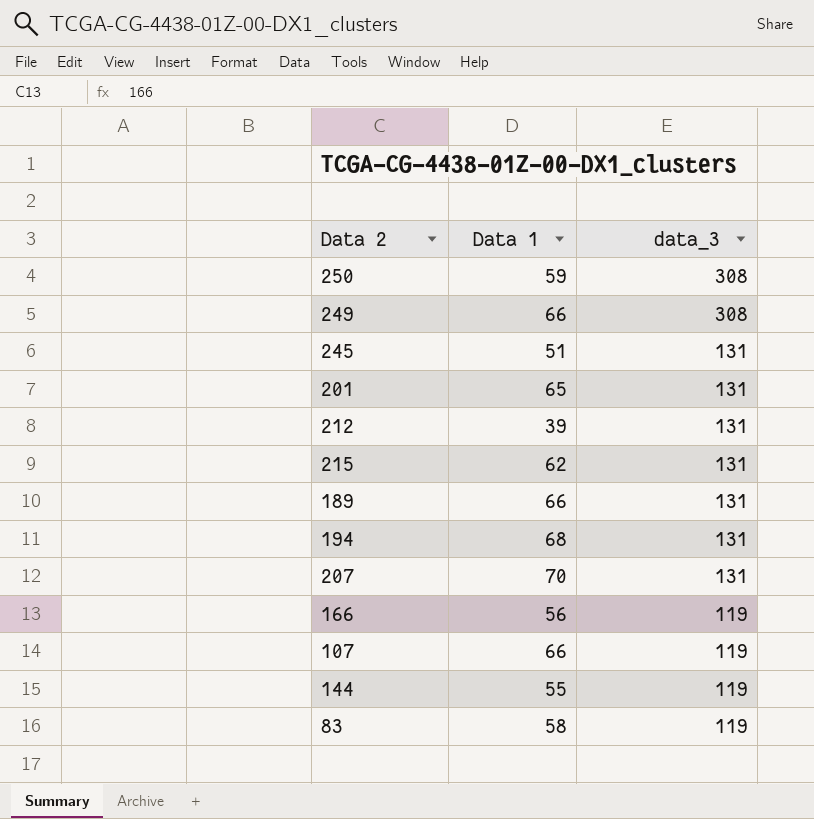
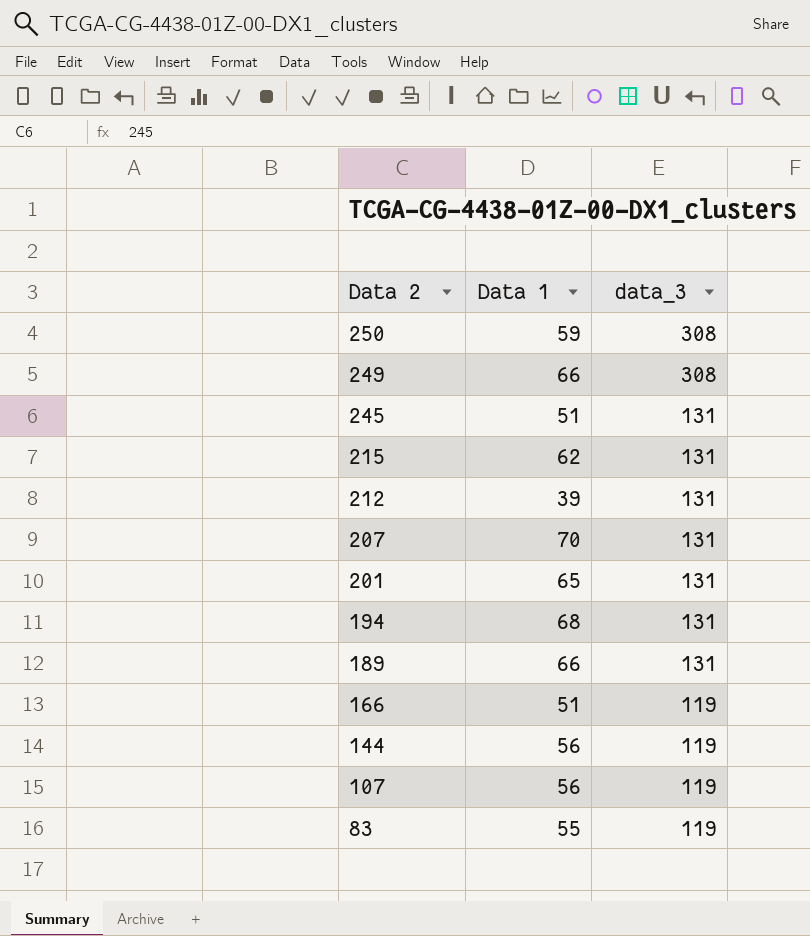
row order: data_3 descending -> Data 2 descending
166 | Data 1: 56 -> 51
144 | Data 1: 55 -> 56
107 | Data 1: 66 -> 56
83 | Data 1: 58 -> 55

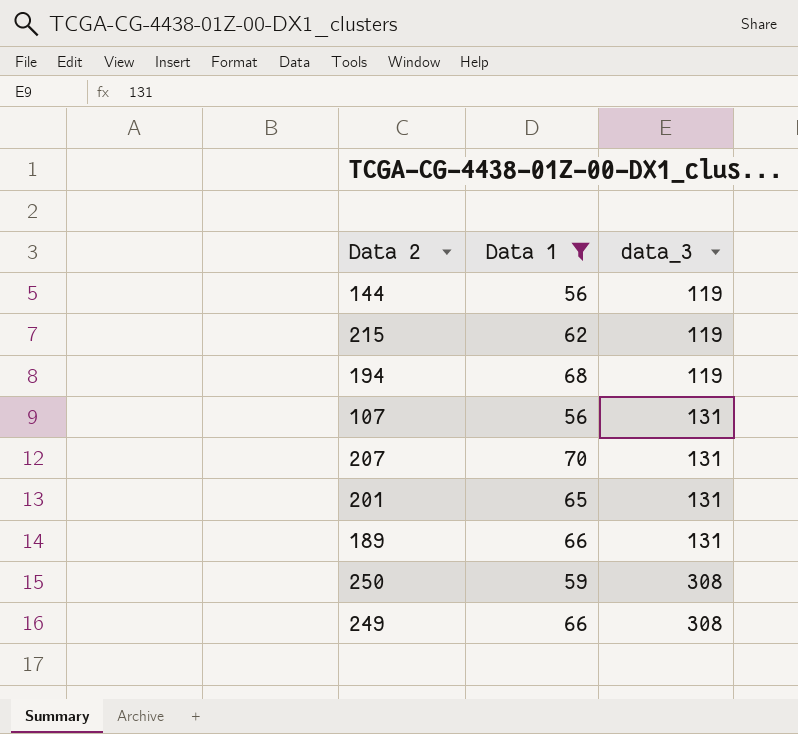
filter: none -> Data 1 >= 56
row order: Data 2 descending -> data_3 ascending
215 | data_3: 131 -> 119
194 | data_3: 131 -> 119
107 | data_3: 119 -> 131

